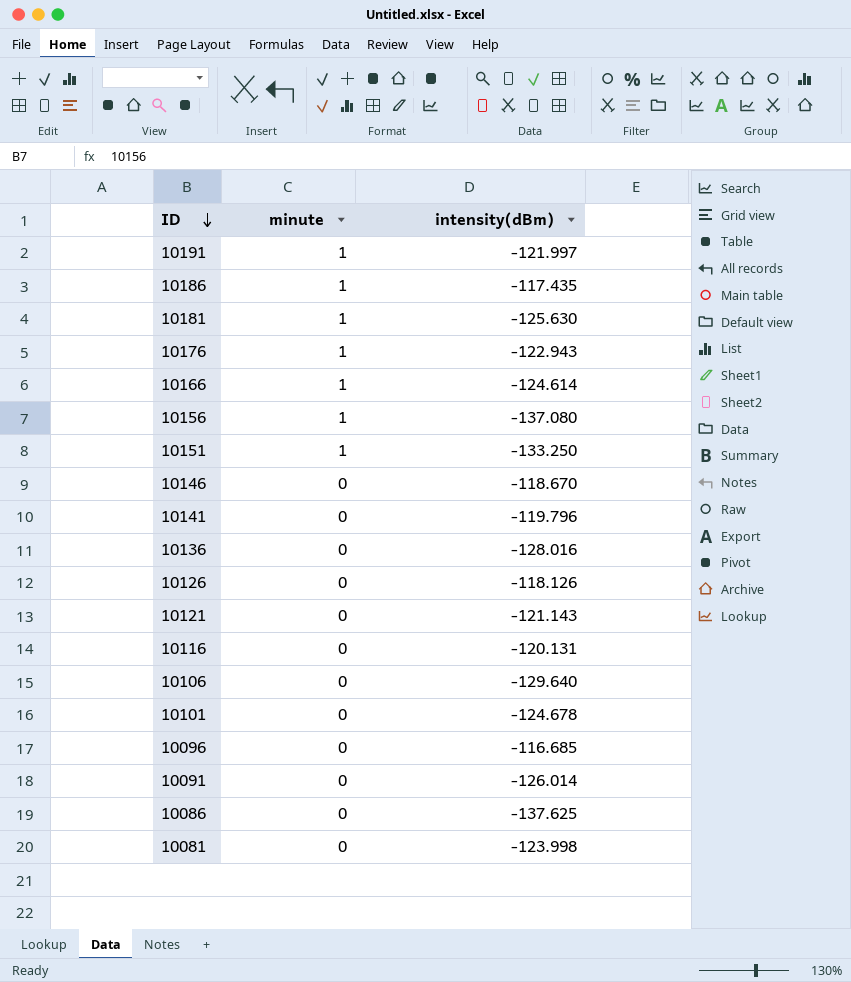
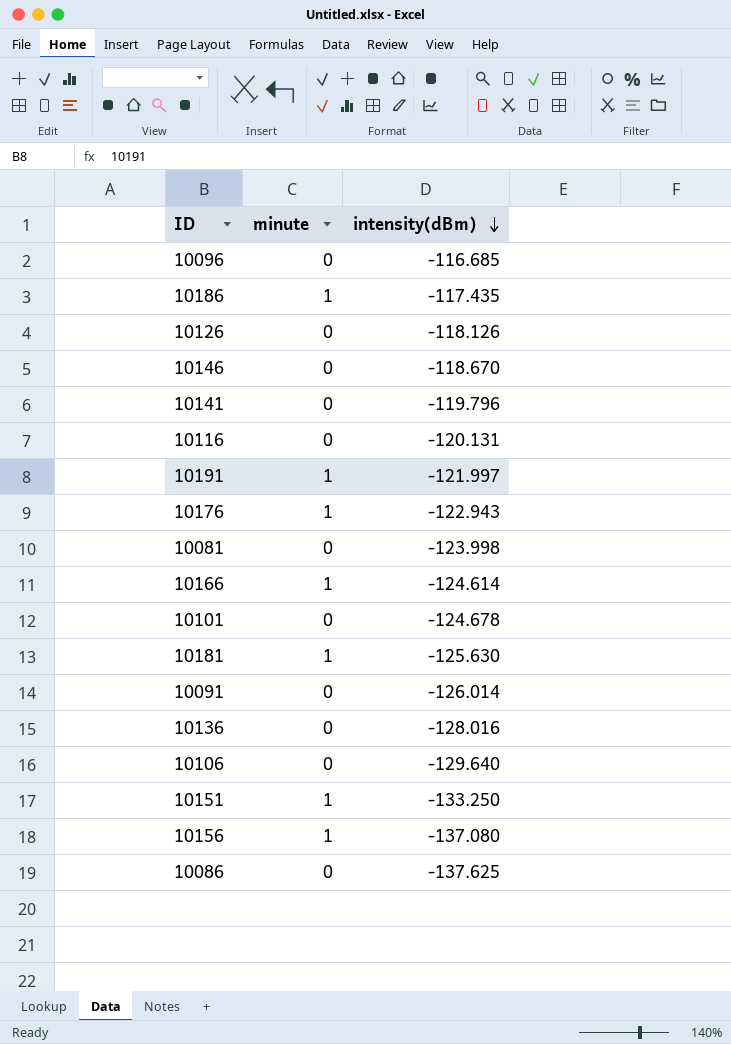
row order: ID descending -> intensity(dBm) descending
row 10121: 0 | -121.143 -> none

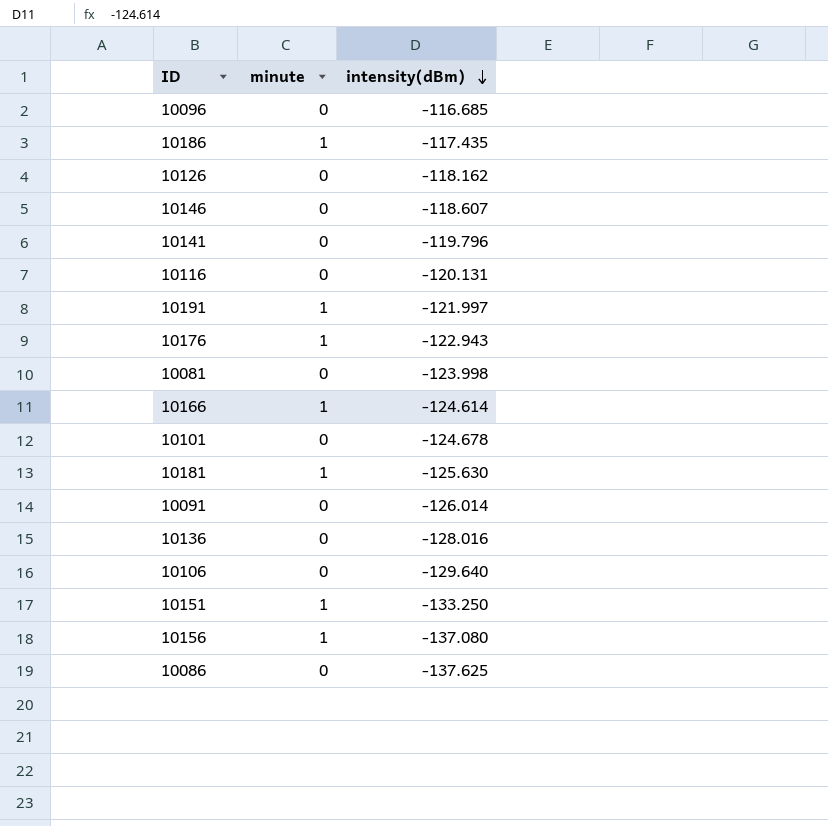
10126 | intensity(dBm): -118.126 -> -118.162
10146 | intensity(dBm): -118.670 -> -118.607

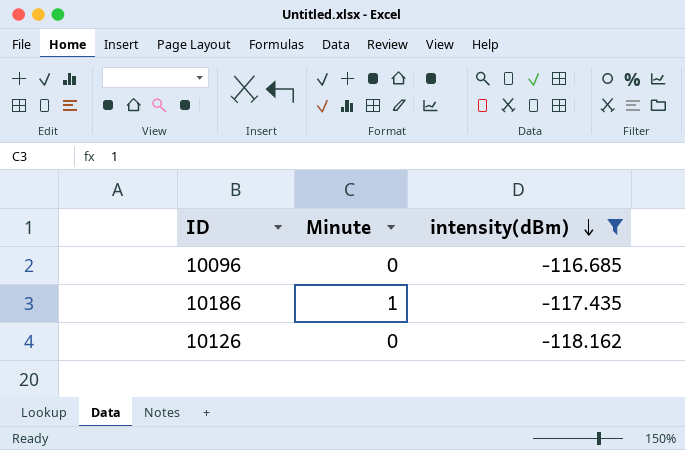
filter: none -> intensity(dBm) >= -118.162
column name: minute -> Minute

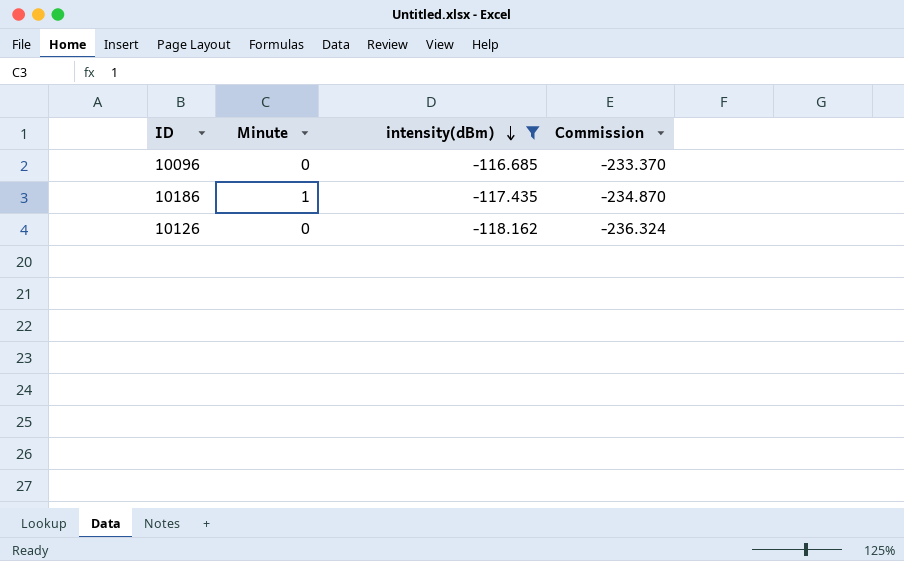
column Commission | formula: none -> [intensity(dBm)] * 2

